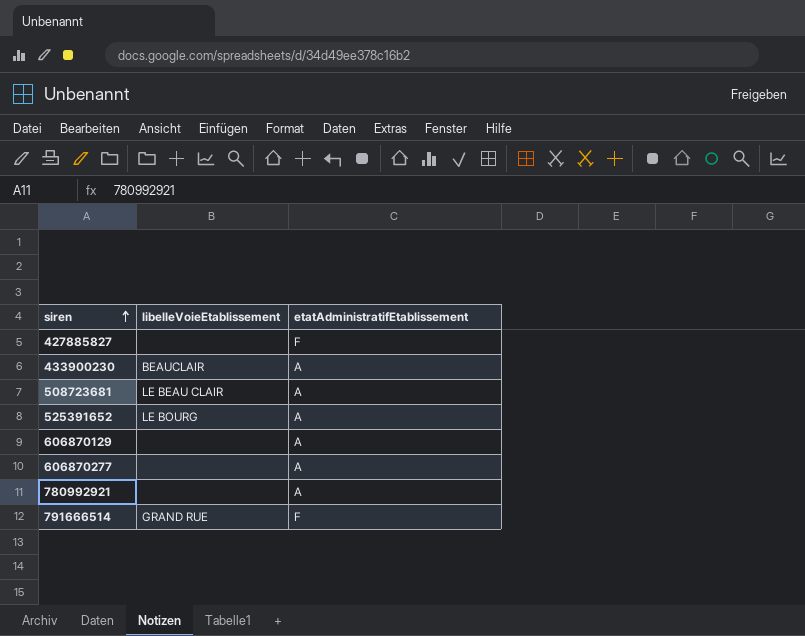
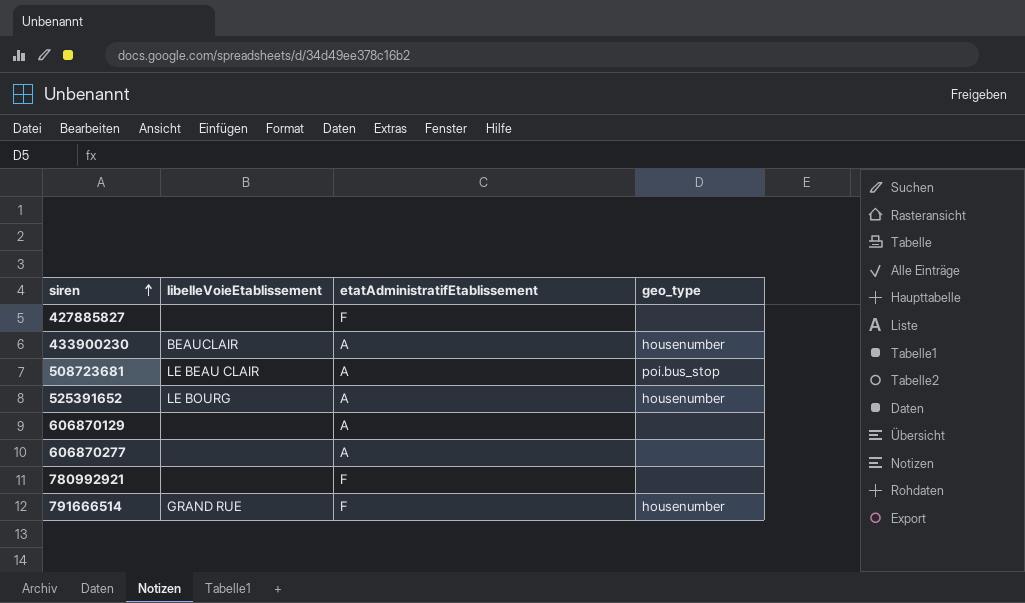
column geo_type | position: none -> 4
780992921 | etatAdministratifEtablissement: A -> F

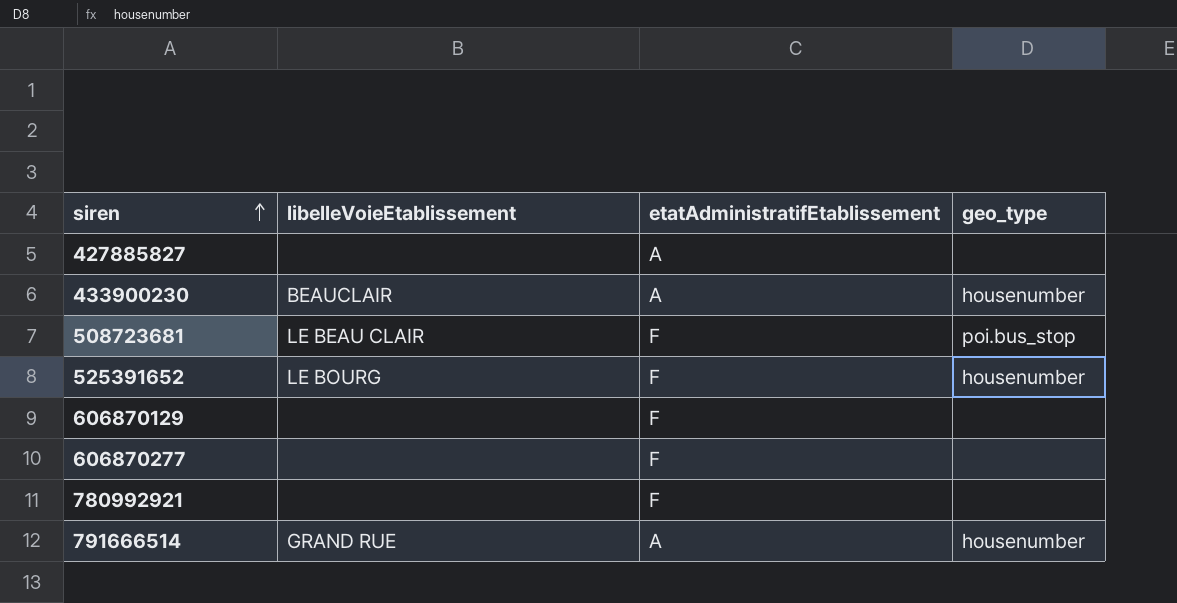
427885827 | etatAdministratifEtablissement: F -> A
508723681 | etatAdministratifEtablissement: A -> F
525391652 | etatAdministratifEtablissement: A -> F
606870129 | etatAdministratifEtablissement: A -> F
606870277 | etatAdministratifEtablissement: A -> F
791666514 | etatAdministratifEtablissement: F -> A

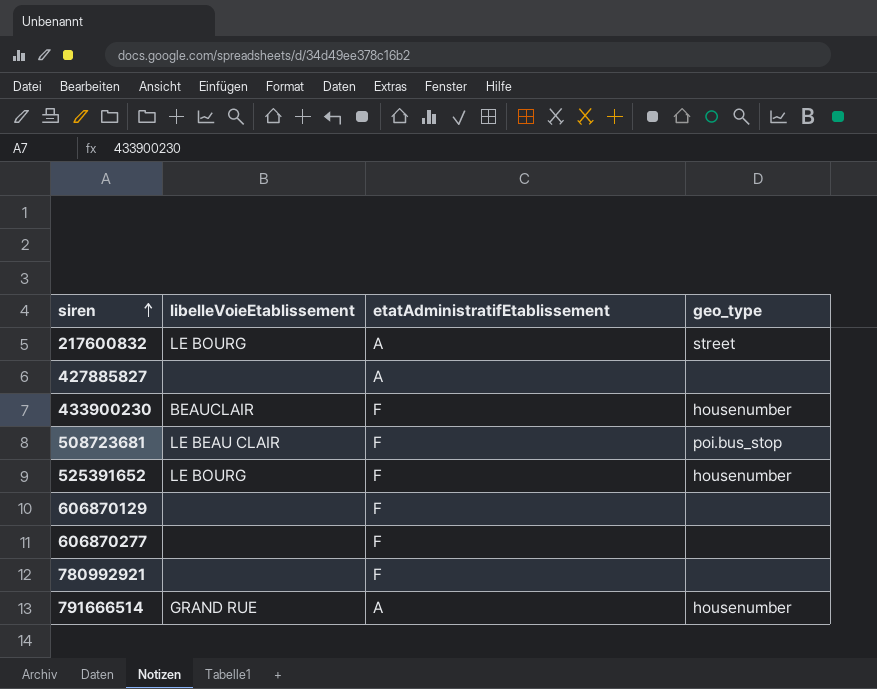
row 217600832: none -> LE BOURG | A | street
433900230 | etatAdministratifEtablissement: A -> F

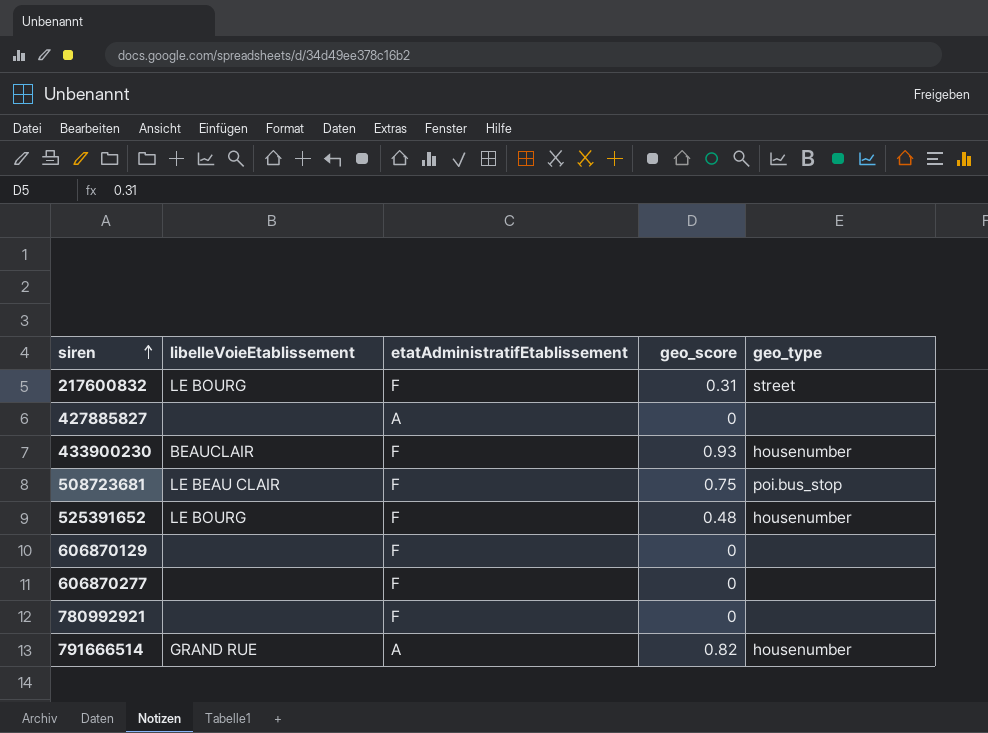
column geo_score | position: none -> 4
217600832 | etatAdministratifEtablissement: A -> F

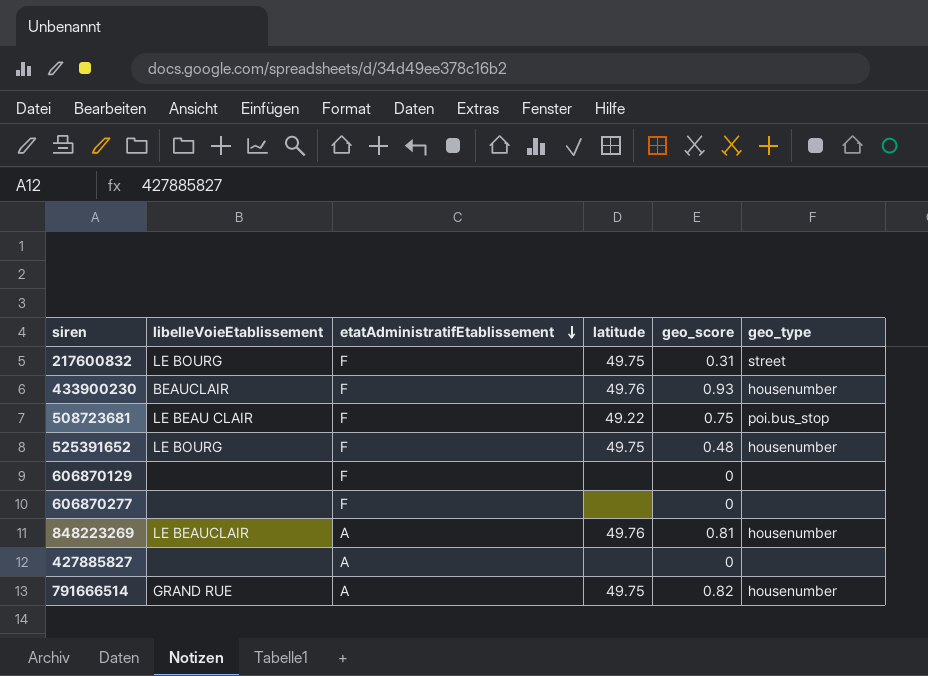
row order: siren ascending -> etatAdministratifEtablissement descending
column latitude | position: none -> 4
row 780992921: none | F | 0 | none -> none
row 848223269: none -> LE BEAUCLAIR | A | 49.76 | 0.81 | housenumber

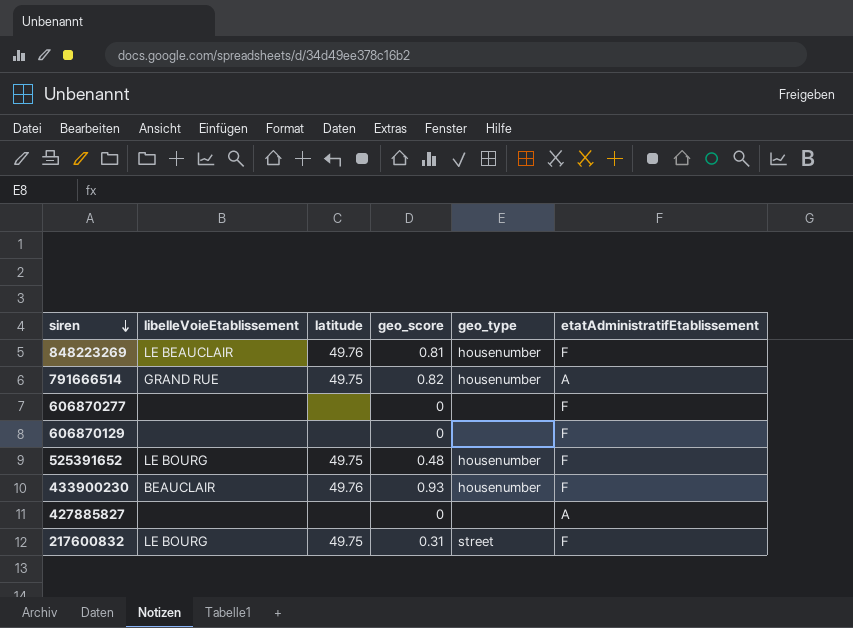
row order: etatAdministratifEtablissement descending -> siren descending
column etatAdministratifEtablissement | position: 3 -> 6
row 508723681: LE BEAU CLAIR | F | 49.22 | 0.75 | poi.bus_stop -> none
848223269 | etatAdministratifEtablissement: A -> F

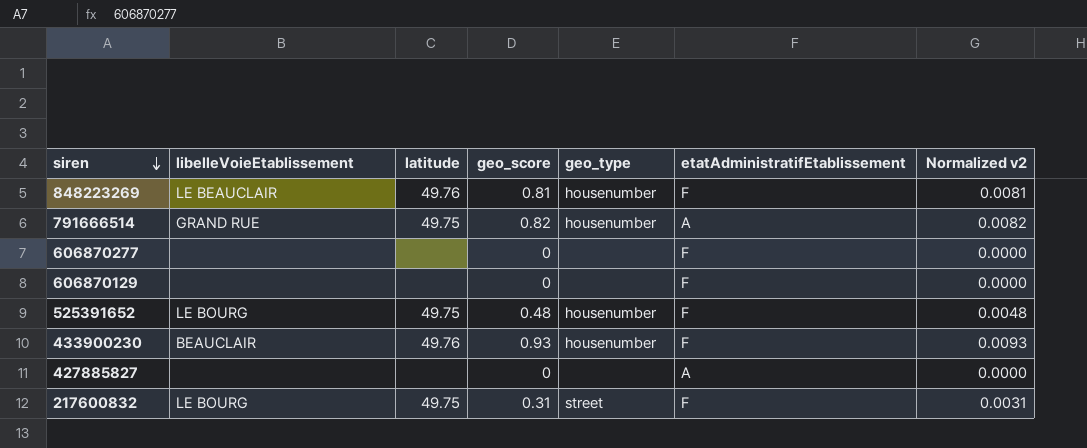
column Normalized v2 | formula: none -> [geo_score] * 0.01

